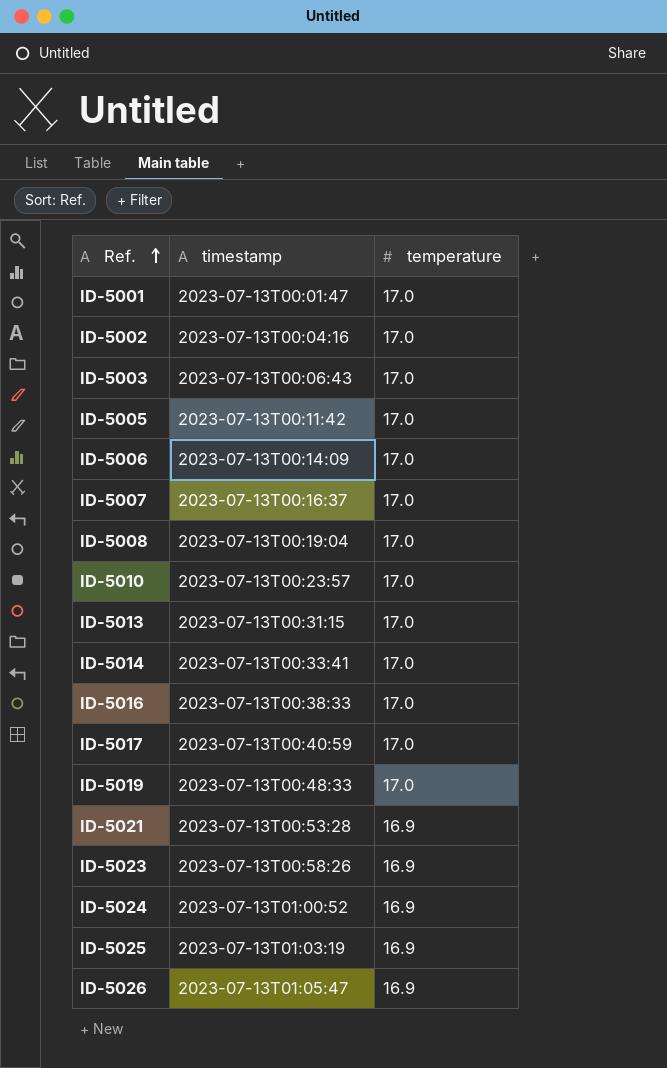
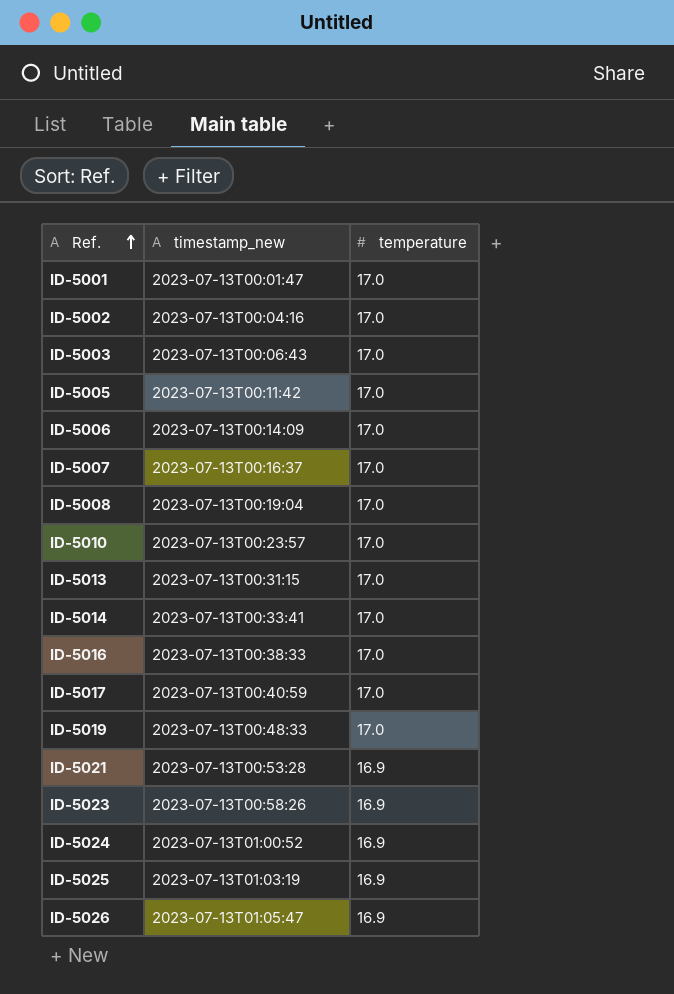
column name: timestamp -> timestamp_new

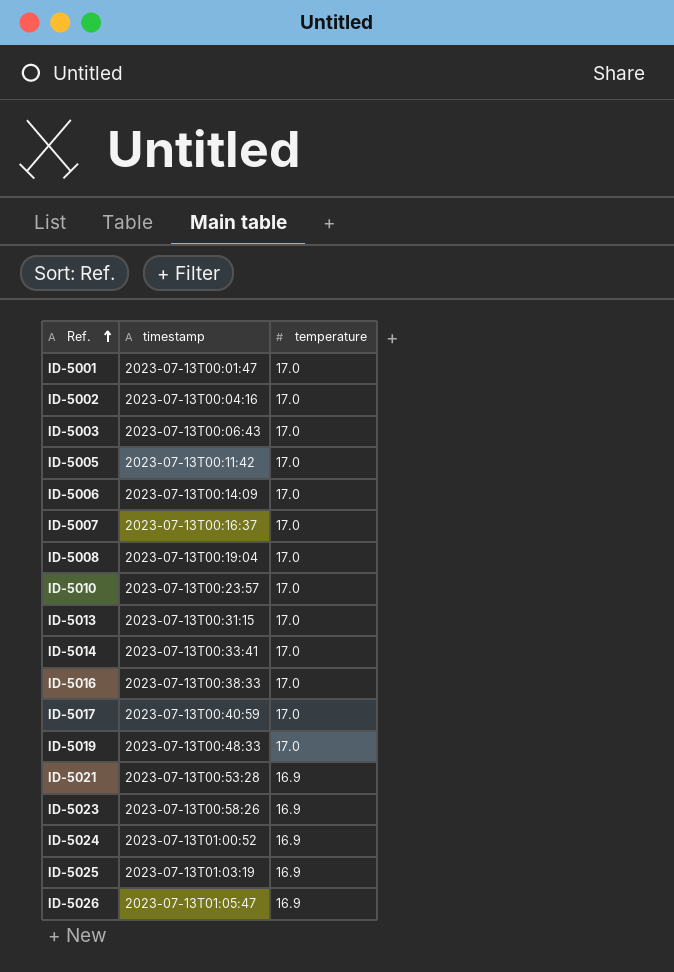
column name: timestamp_new -> timestamp

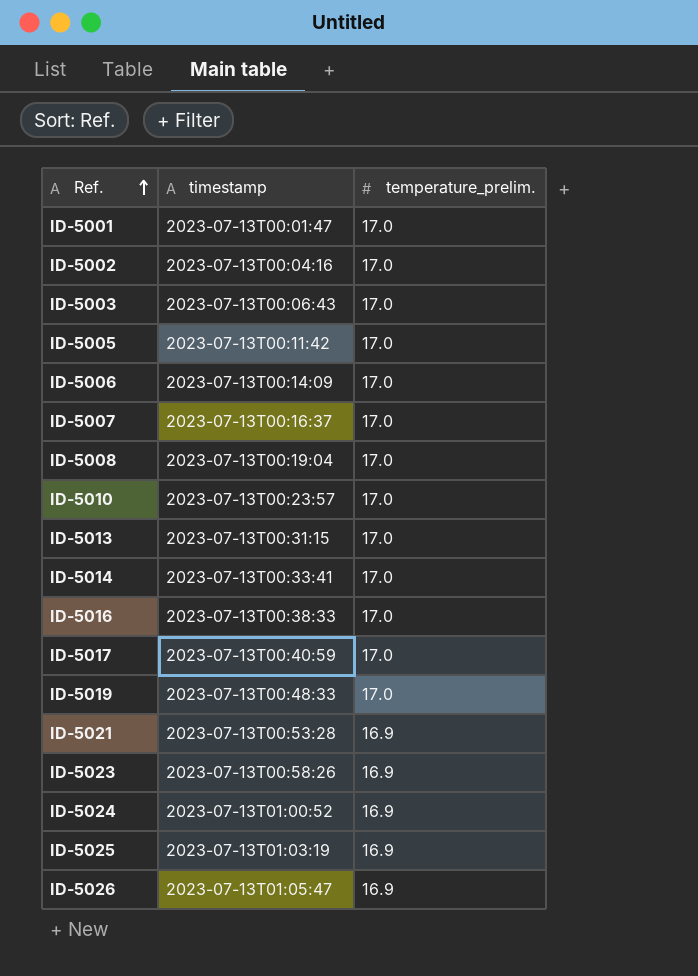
column name: temperature -> temperature_prelim.

